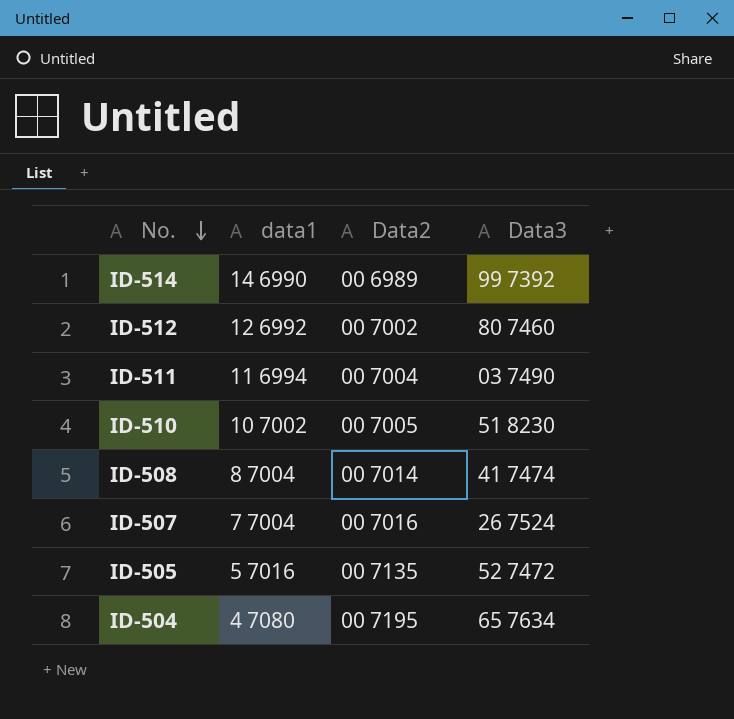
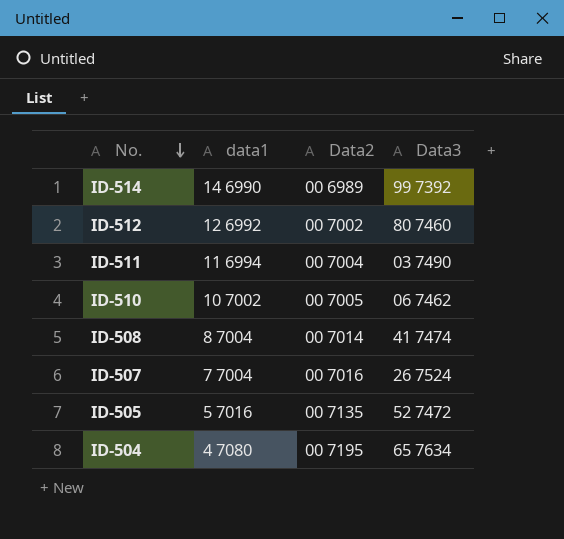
ID-510 | Data3: 51 8230 -> 06 7462

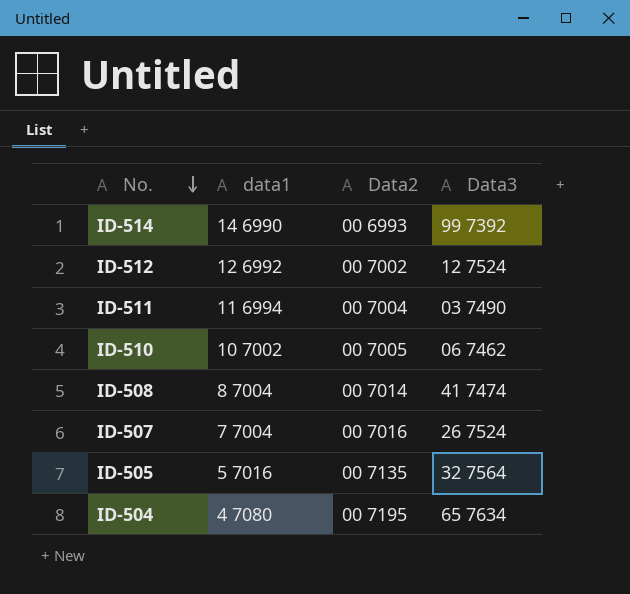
ID-514 | Data2: 00 6989 -> 00 6993
ID-512 | Data3: 80 7460 -> 12 7524
ID-505 | Data3: 52 7472 -> 32 7564

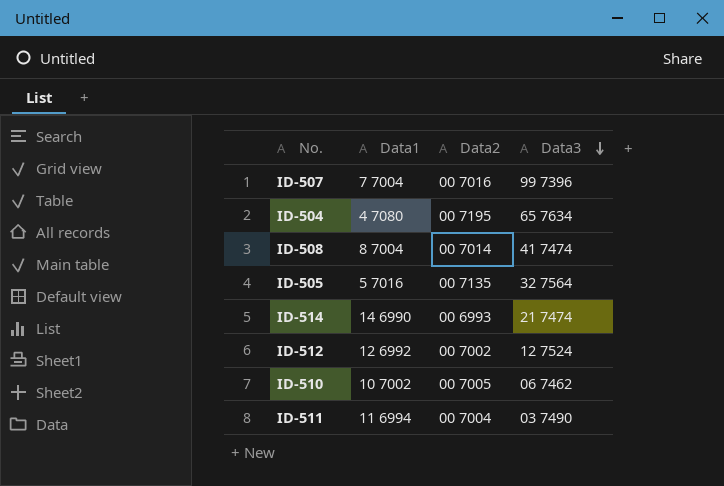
row order: No. descending -> Data3 descending
column name: data1 -> Data1
ID-507 | Data3: 26 7524 -> 99 7396
ID-514 | Data3: 99 7392 -> 21 7474

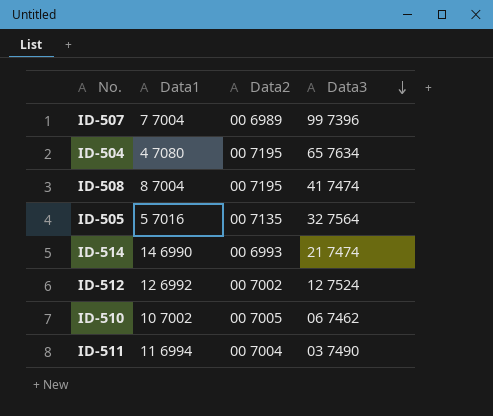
ID-507 | Data2: 00 7016 -> 00 6989
ID-508 | Data2: 00 7014 -> 00 7195

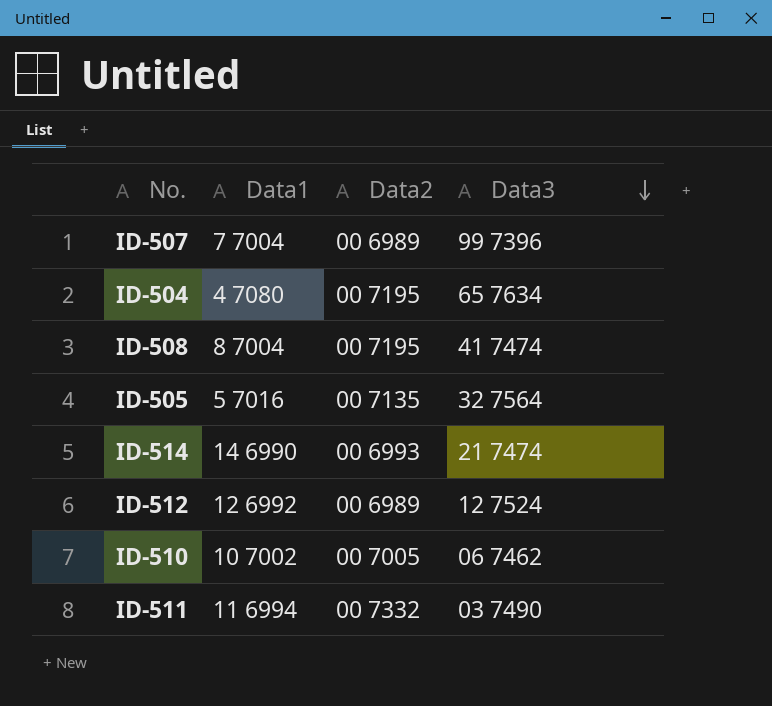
ID-512 | Data2: 00 7002 -> 00 6989
ID-511 | Data2: 00 7004 -> 00 7332

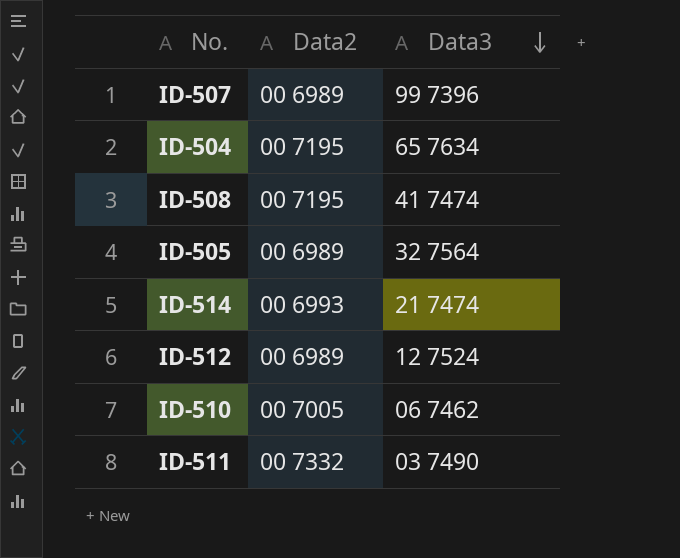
column Data1 | position: 2 -> none
ID-505 | Data2: 00 7135 -> 00 6989

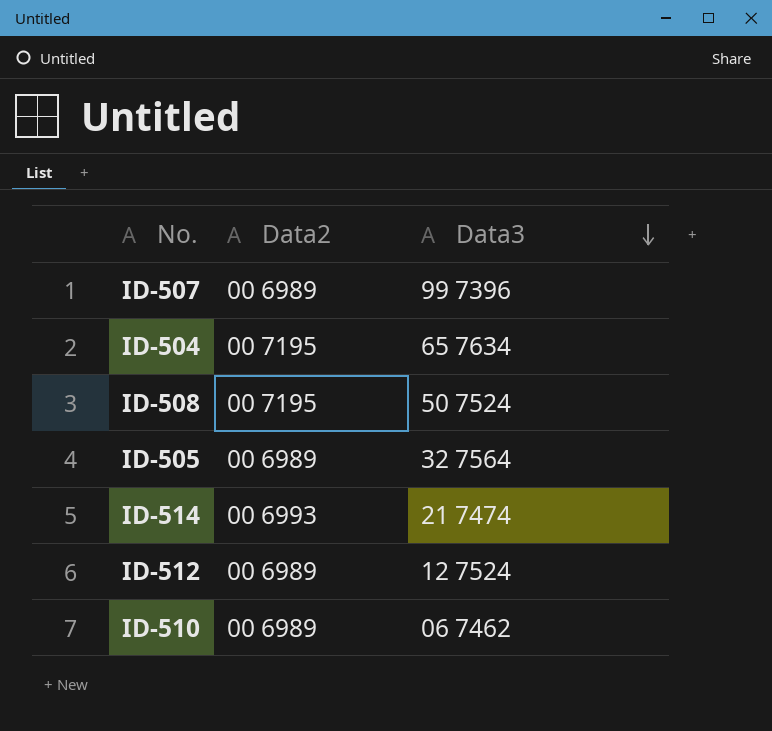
row ID-511: 00 7332 | 03 7490 -> none
ID-508 | Data3: 41 7474 -> 50 7524
ID-510 | Data2: 00 7005 -> 00 6989

